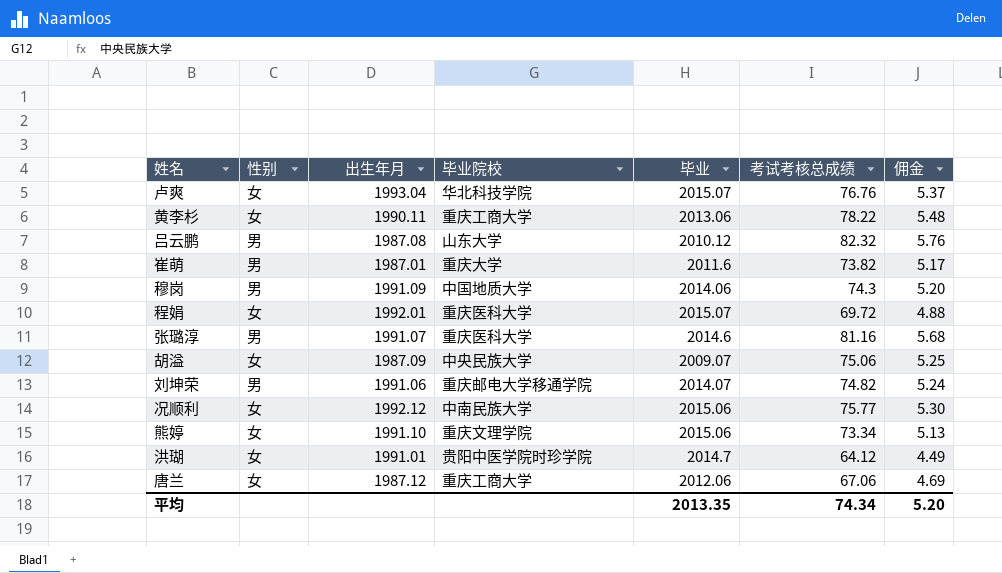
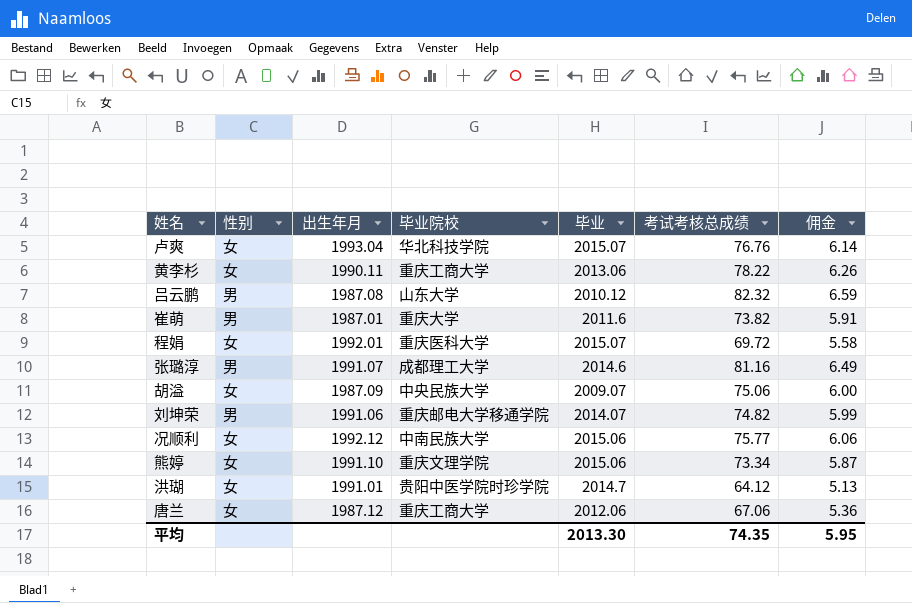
column 佣金 | formula: [考试考核总成绩] * 0.07 -> [考试考核总成绩] * 0.08
row 穆岗: 男 | 1991.09 | 中国地质大学 | 2014.06 | 74.3 | 5.20 -> none
张璐淳 | 毕业院校: 重庆医科大学 -> 成都理工大学
平均 | 毕业: 2013.35 -> 2013.30
平均 | 考试考核总成绩: 74.34 -> 74.35
平均 | 佣金: 5.20 -> 5.95

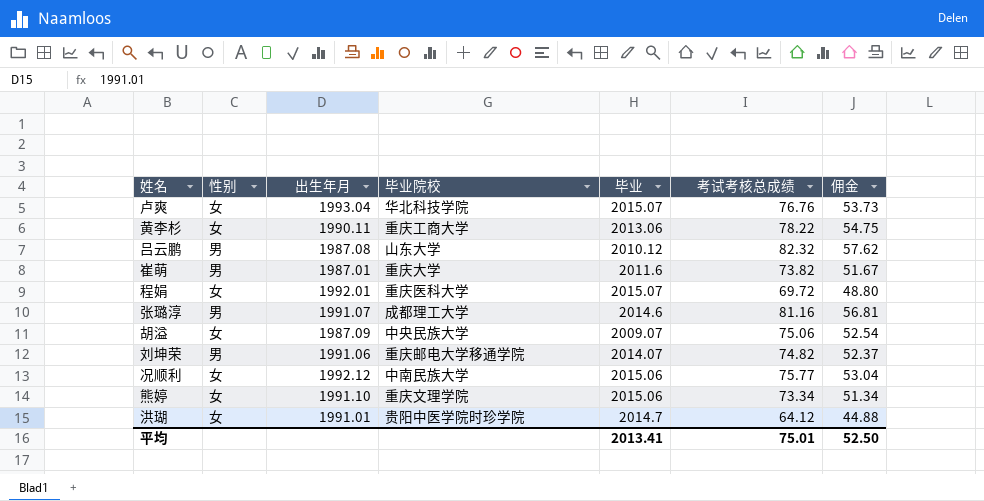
column 佣金 | formula: [考试考核总成绩] * 0.08 -> [考试考核总成绩] * 0.7
row 唐兰: 女 | 1987.12 | 重庆工商大学 | 2012.06 | 67.06 | 5.36 -> none
平均 | 毕业: 2013.30 -> 2013.41
平均 | 考试考核总成绩: 74.35 -> 75.01
平均 | 佣金: 5.95 -> 52.50

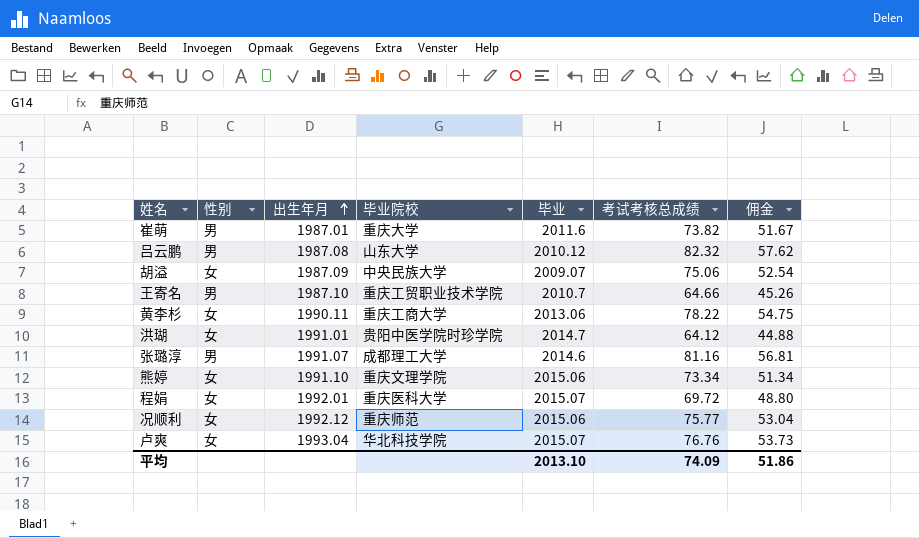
row order: none -> 出生年月 ascending
row 刘坤荣: 男 | 1991.06 | 重庆邮电大学移通学院 | 2014.07 | 74.82 | 52.37 -> none
row 王寄名: none -> 男 | 1987.10 | 重庆工贸职业技术学院 | 2010.7 | 64.66 | 45.26
况顺利 | 毕业院校: 中南民族大学 -> 重庆师范
平均 | 毕业: 2013.41 -> 2013.10
平均 | 考试考核总成绩: 75.01 -> 74.09
平均 | 佣金: 52.50 -> 51.86

